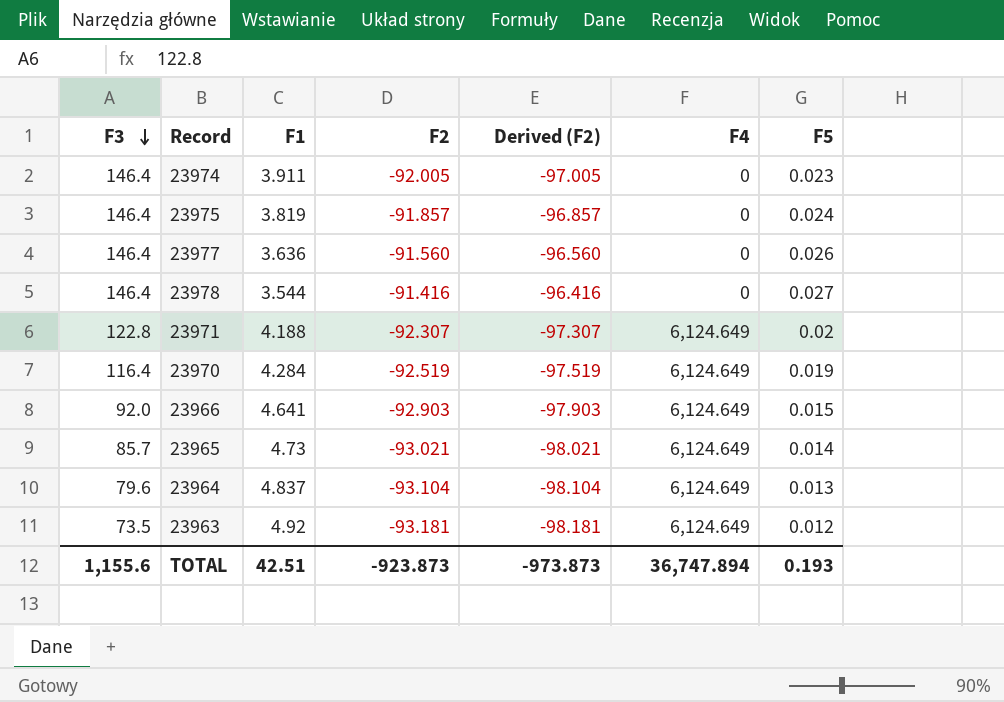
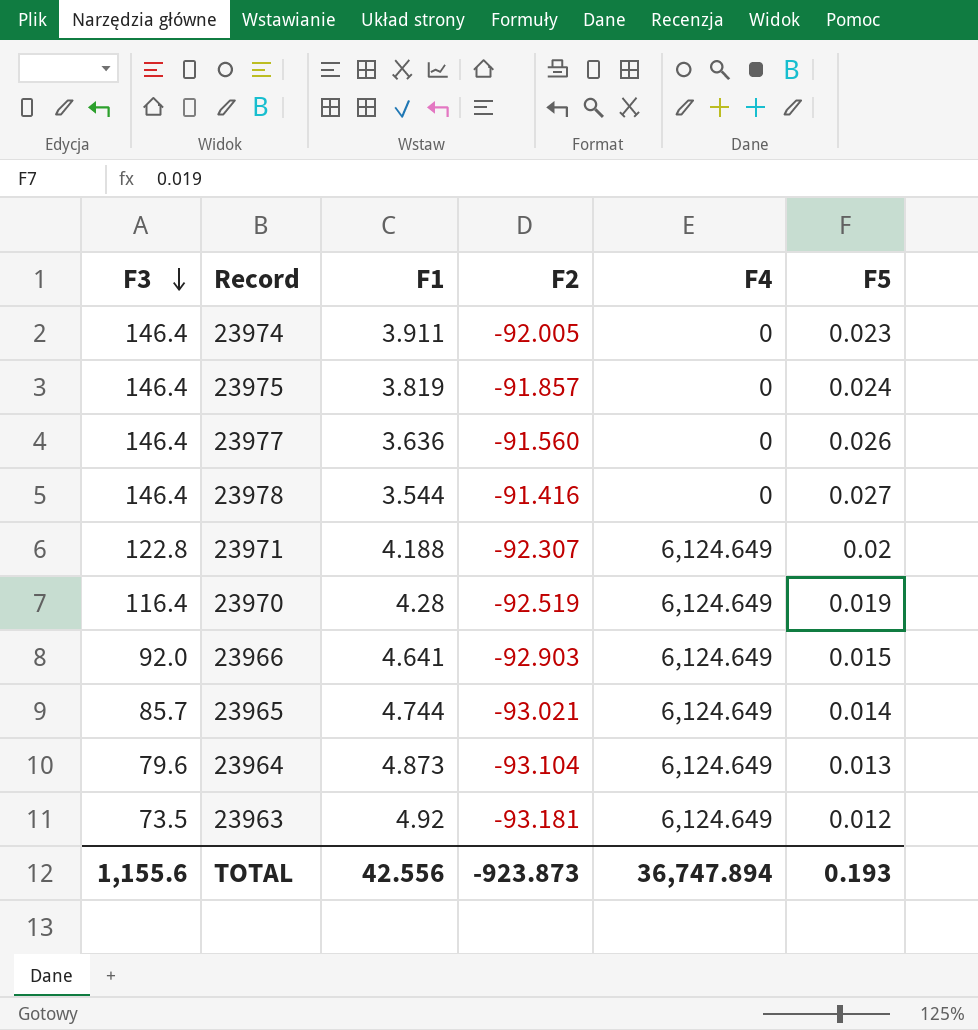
column Derived (F2) | formula: [F2] - 5 -> none
23970 | F1: 4.284 -> 4.28
23965 | F1: 4.73 -> 4.744
23964 | F1: 4.837 -> 4.873
TOTAL | F1: 42.51 -> 42.556

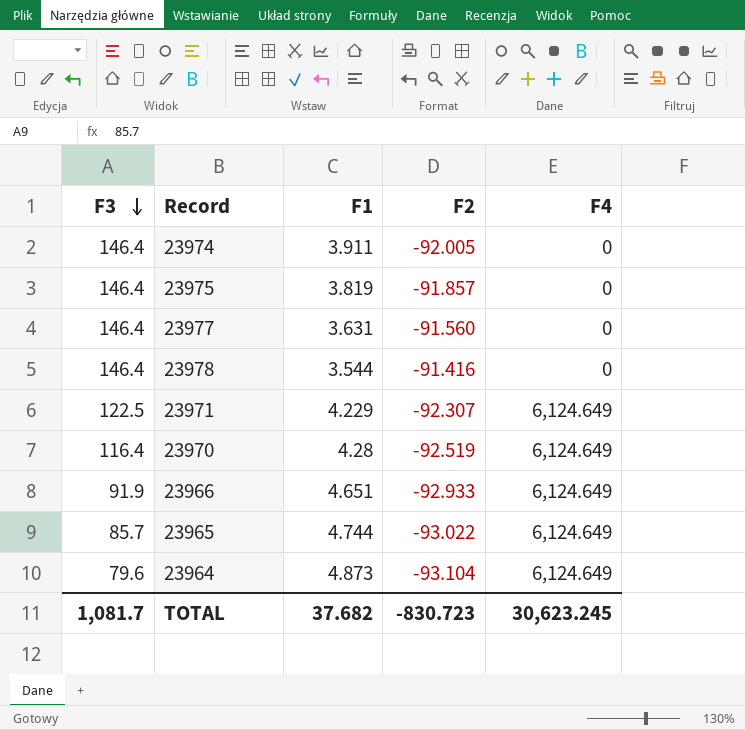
column F5 | position: 6 -> none
row 23963: 73.5 | 4.92 | -93.181 | 6,124.649 | 0.012 -> none
23977 | F1: 3.636 -> 3.631
23971 | F3: 122.8 -> 122.5
23971 | F1: 4.188 -> 4.229
23966 | F3: 92.0 -> 91.9
23966 | F1: 4.641 -> 4.651
23966 | F2: -92.903 -> -92.933
23965 | F2: -93.021 -> -93.022
TOTAL | F3: 1,155.6 -> 1,081.7
TOTAL | F1: 42.556 -> 37.682
TOTAL | F2: -923.873 -> -830.723
TOTAL | F4: 36,747.894 -> 30,623.245

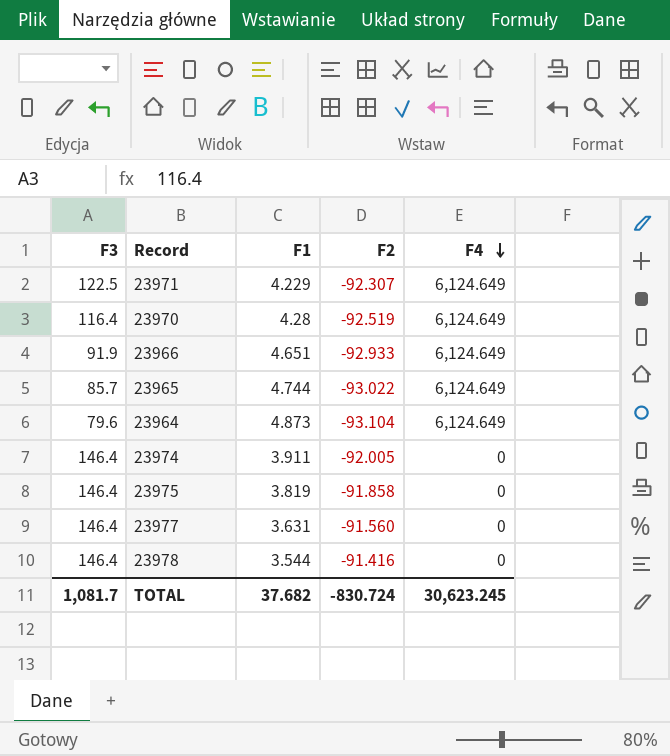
row order: F3 descending -> F4 descending
23975 | F2: -91.857 -> -91.858
TOTAL | F2: -830.723 -> -830.724

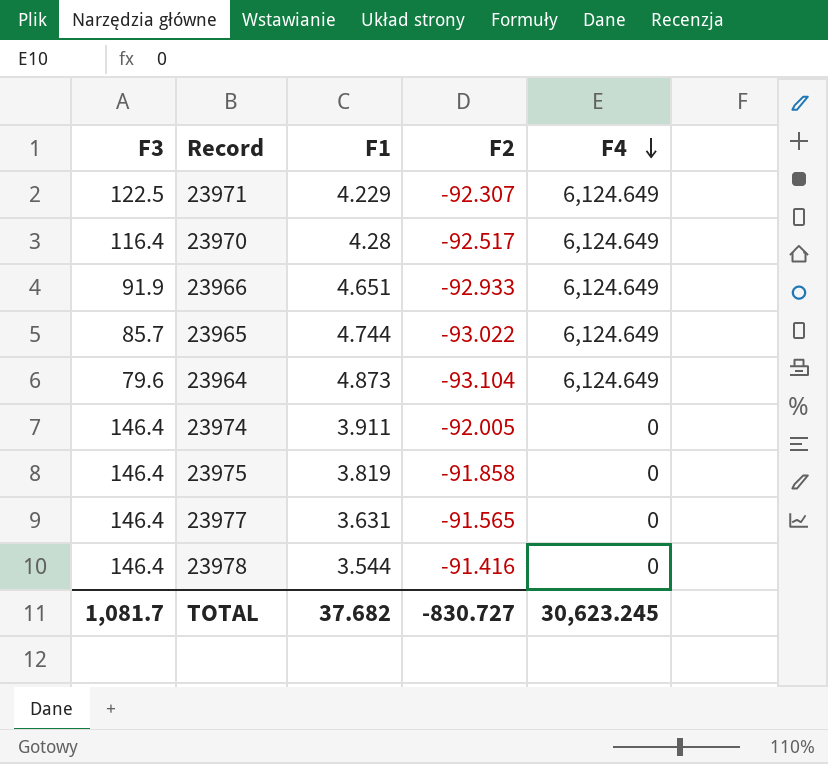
23970 | F2: -92.519 -> -92.517
23977 | F2: -91.560 -> -91.565
TOTAL | F2: -830.724 -> -830.727

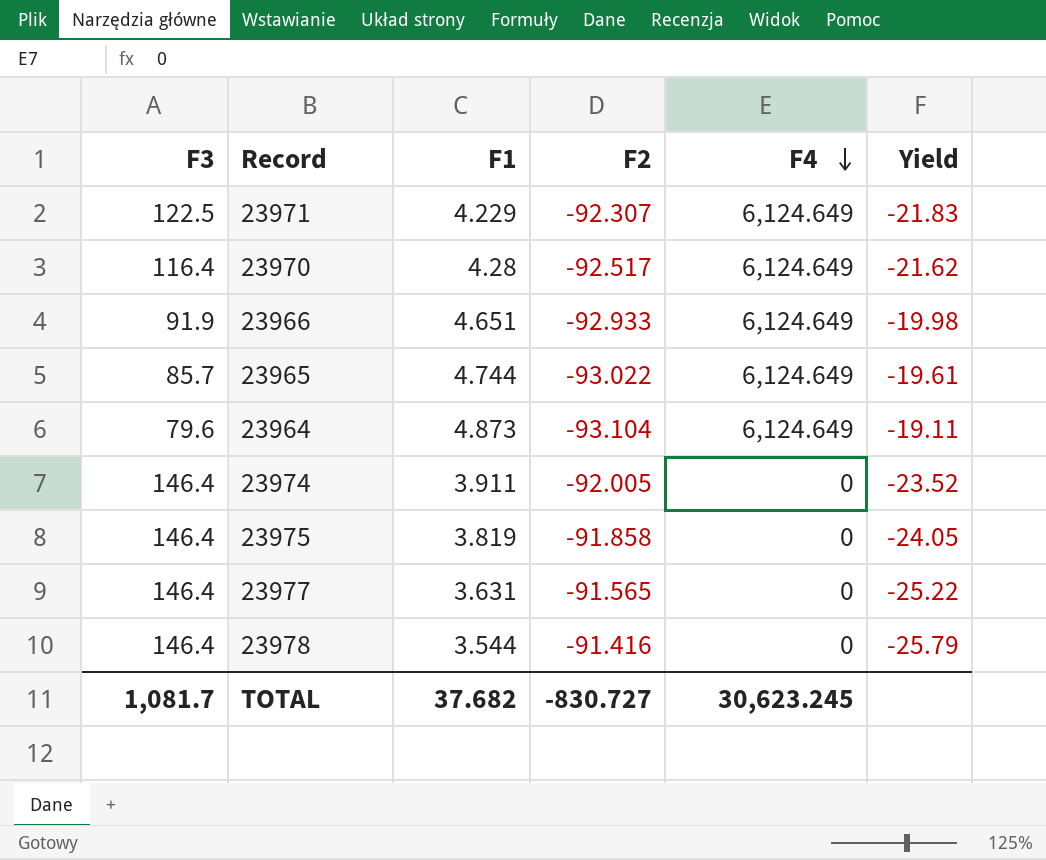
column Yield | formula: none -> [F2] / [F1]

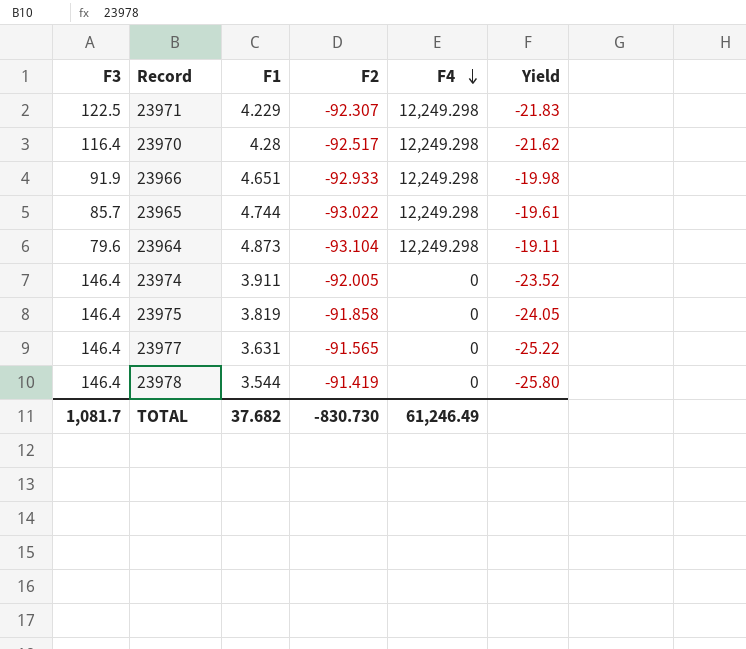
23971 | F4: 6,124.649 -> 12,249.298
23970 | F4: 6,124.649 -> 12,249.298
23966 | F4: 6,124.649 -> 12,249.298
23965 | F4: 6,124.649 -> 12,249.298
23964 | F4: 6,124.649 -> 12,249.298
23978 | F2: -91.416 -> -91.419
23978 | Yield: -25.79 -> -25.80
TOTAL | F2: -830.727 -> -830.730
TOTAL | F4: 30,623.245 -> 61,246.49

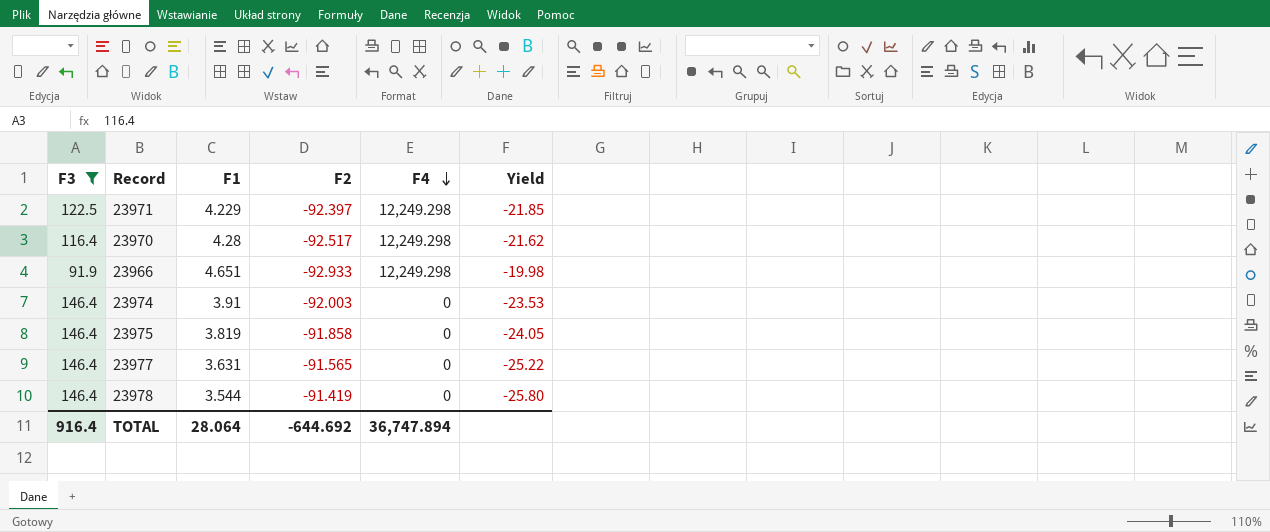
filter: none -> F3 >= 91.9
23971 | F2: -92.307 -> -92.397
23971 | Yield: -21.83 -> -21.85
23974 | F1: 3.911 -> 3.91
23974 | F2: -92.005 -> -92.003
23974 | Yield: -23.52 -> -23.53
TOTAL | F3: 1,081.7 -> 916.4
TOTAL | F1: 37.682 -> 28.064
TOTAL | F2: -830.730 -> -644.692
TOTAL | F4: 61,246.49 -> 36,747.894

